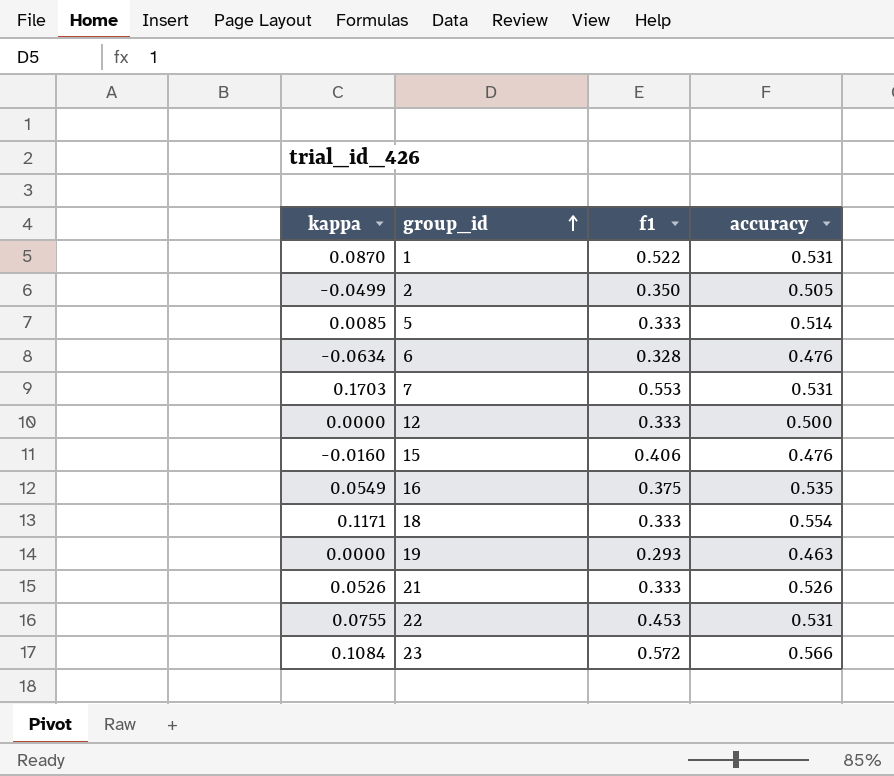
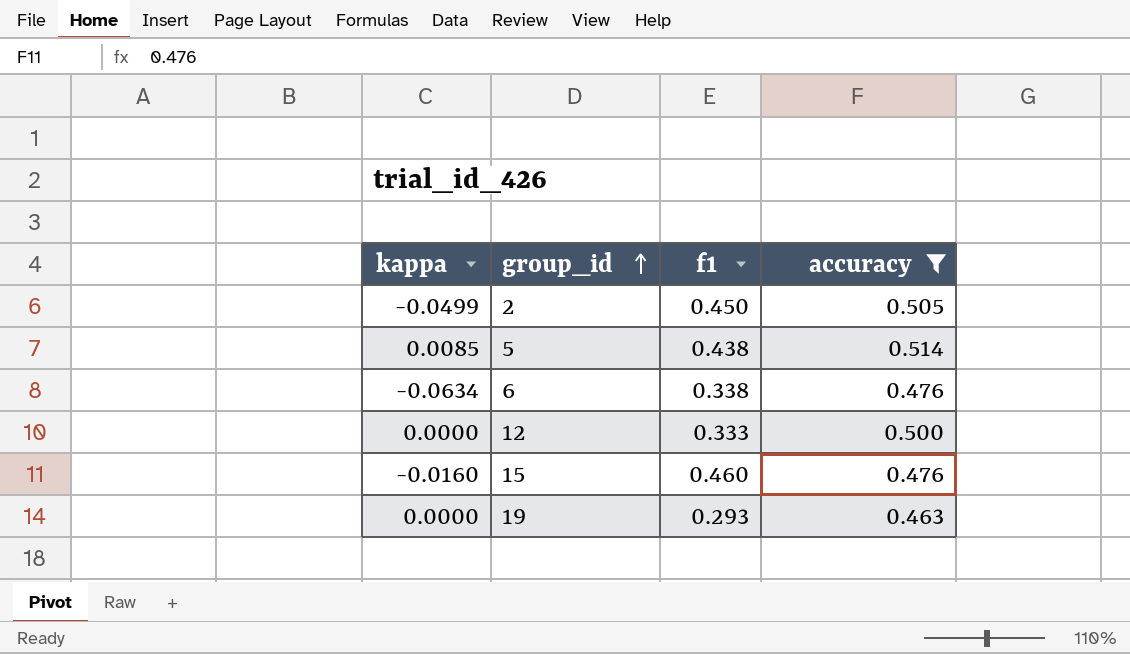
filter: none -> accuracy <= 0.514
2 | f1: 0.350 -> 0.450
5 | f1: 0.333 -> 0.438
6 | f1: 0.328 -> 0.338
15 | f1: 0.406 -> 0.460

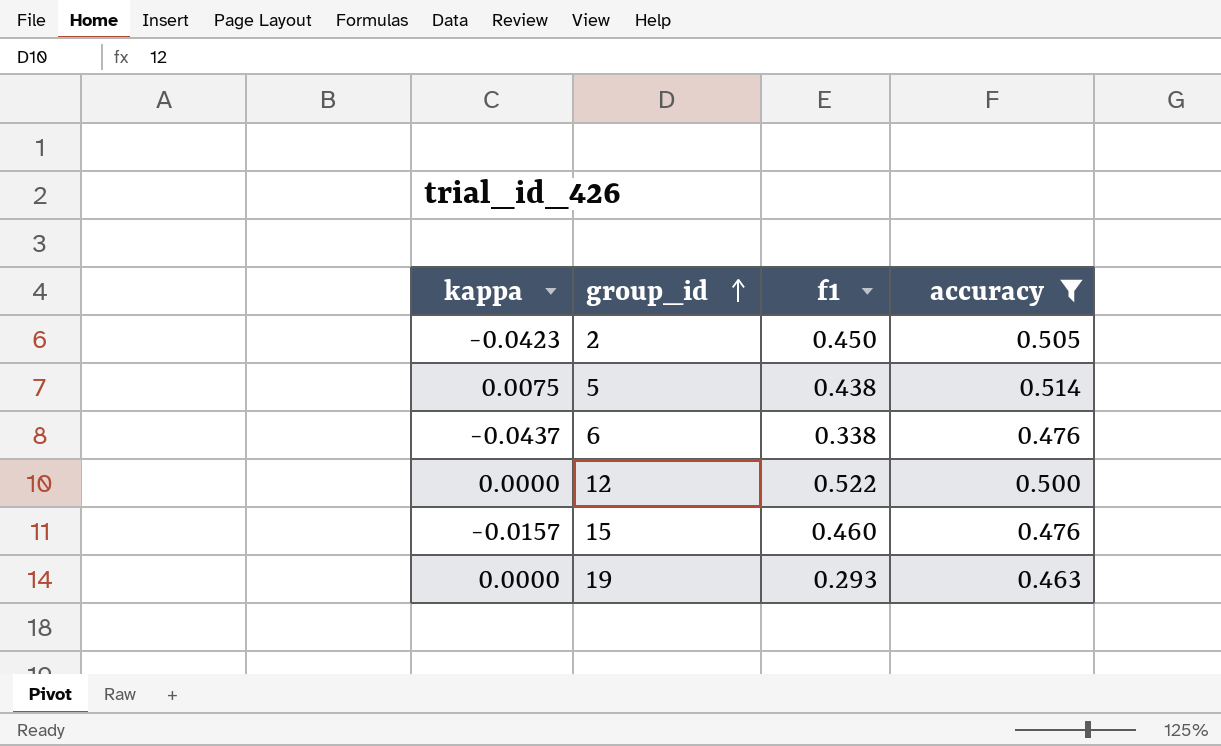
2 | kappa: -0.0499 -> -0.0423
5 | kappa: 0.0085 -> 0.0075
6 | kappa: -0.0634 -> -0.0437
12 | f1: 0.333 -> 0.522
15 | kappa: -0.0160 -> -0.0157

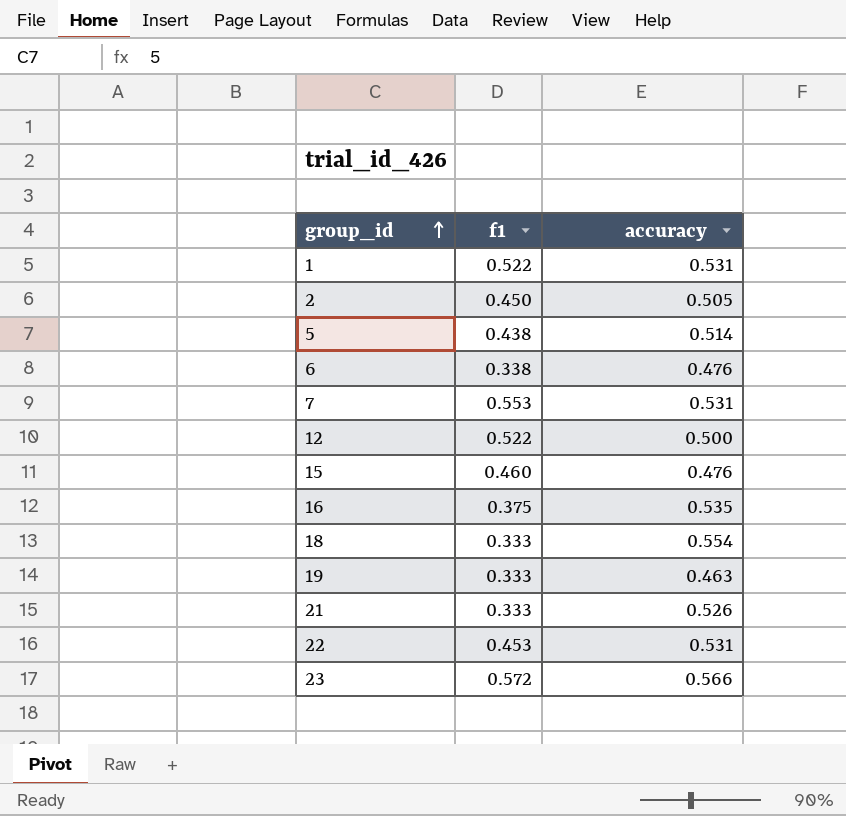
filter: accuracy <= 0.514 -> none
column kappa | position: 1 -> none
19 | f1: 0.293 -> 0.333

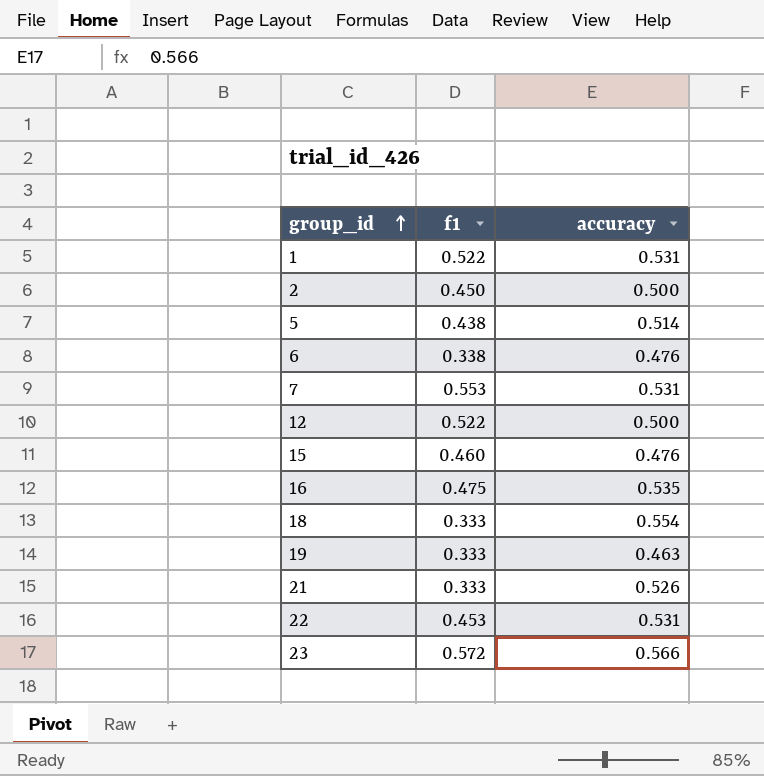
2 | accuracy: 0.505 -> 0.500
16 | f1: 0.375 -> 0.475

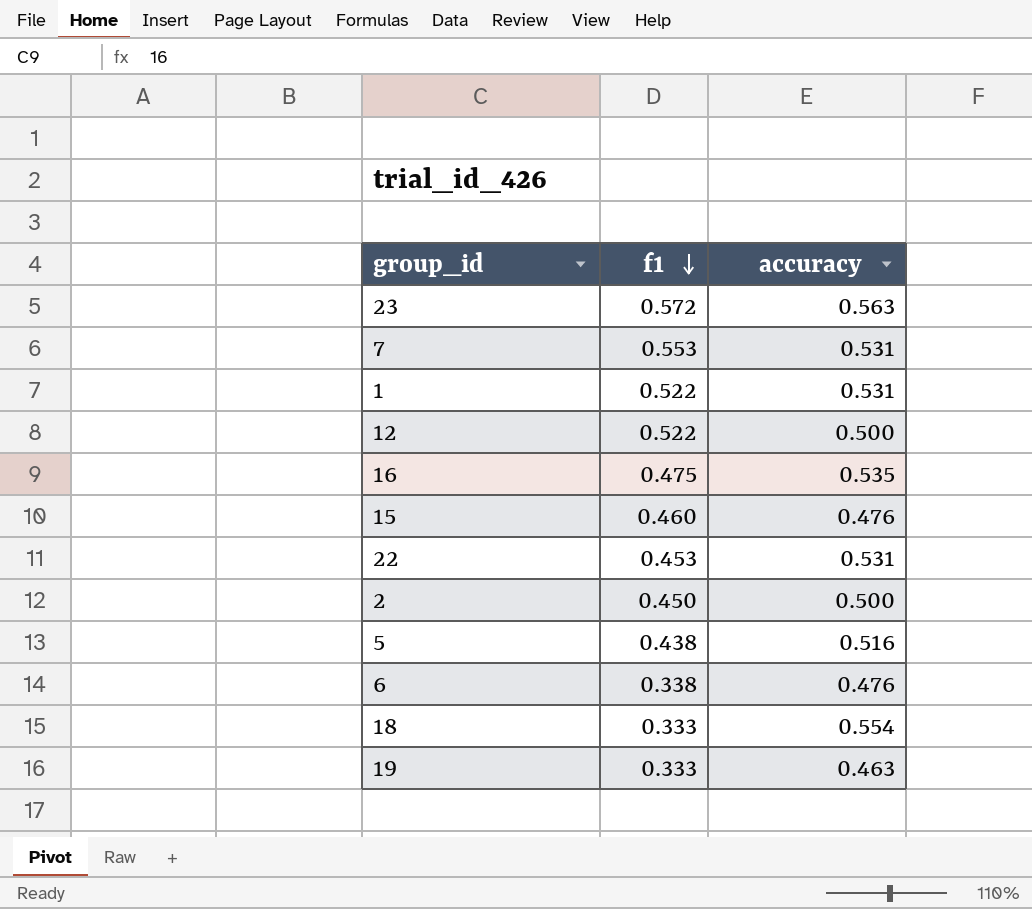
row order: group_id ascending -> f1 descending
row 21: 0.333 | 0.526 -> none
23 | accuracy: 0.566 -> 0.563
5 | accuracy: 0.514 -> 0.516

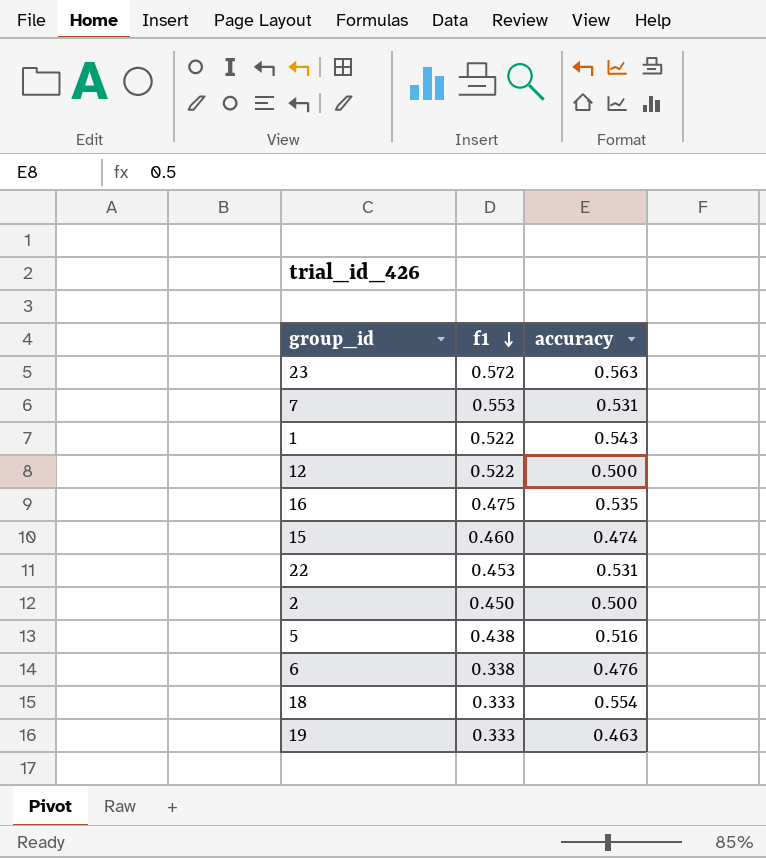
1 | accuracy: 0.531 -> 0.543
15 | accuracy: 0.476 -> 0.474

